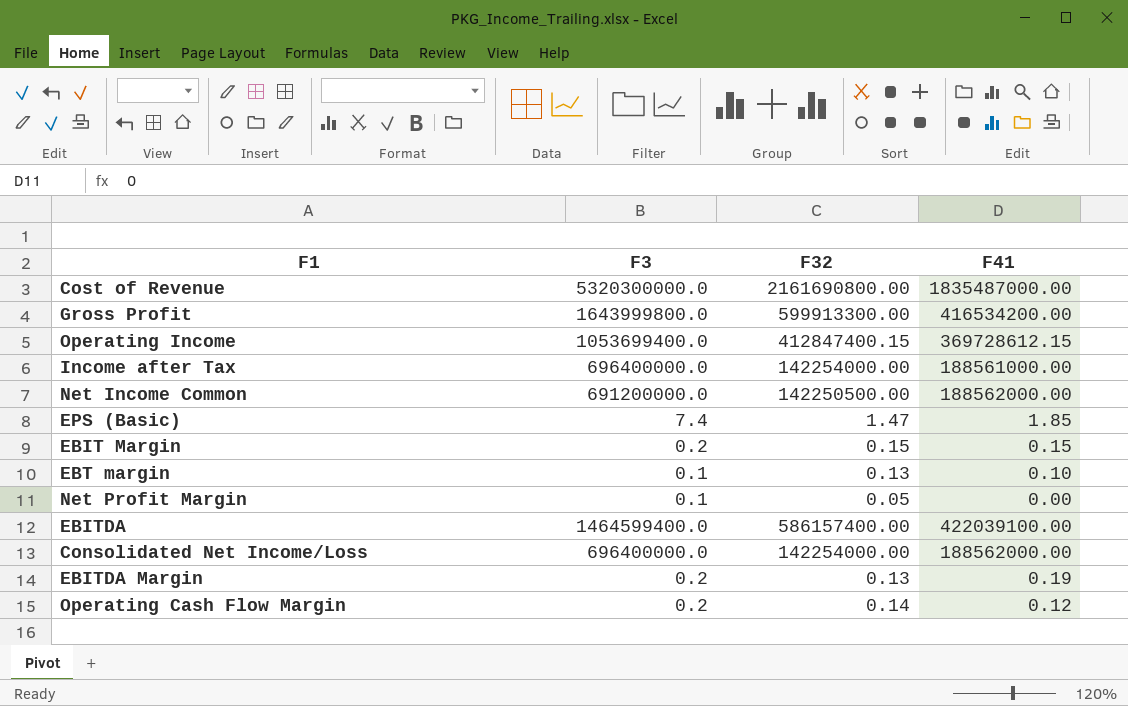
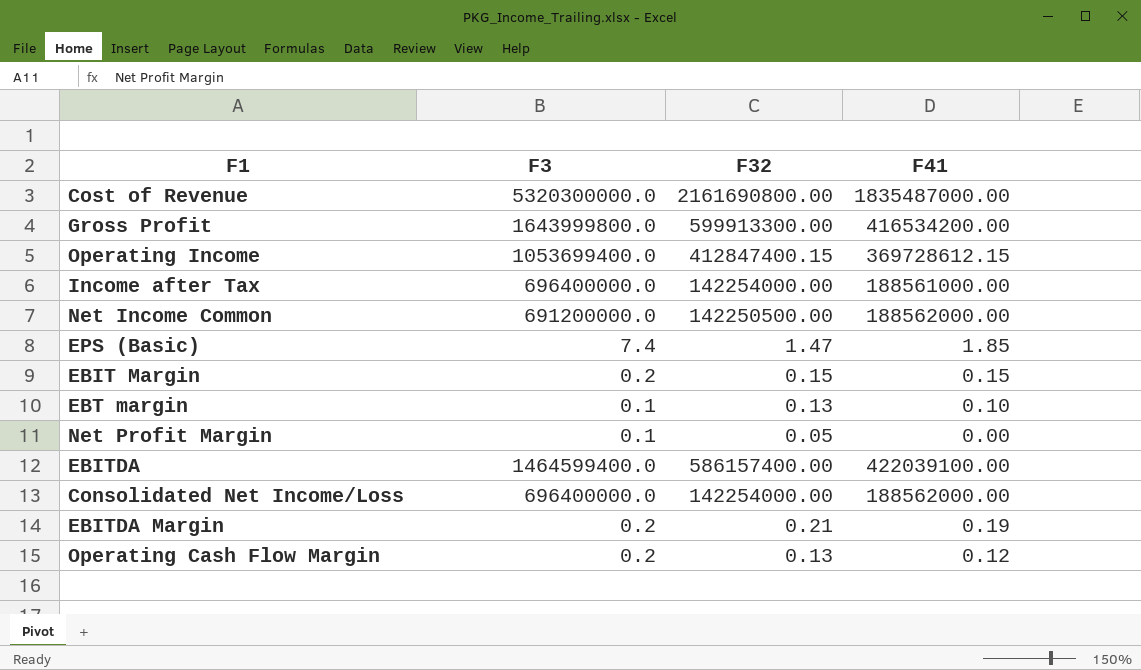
EBITDA Margin | F32: 0.13 -> 0.21
Operating Cash Flow Margin | F32: 0.14 -> 0.13

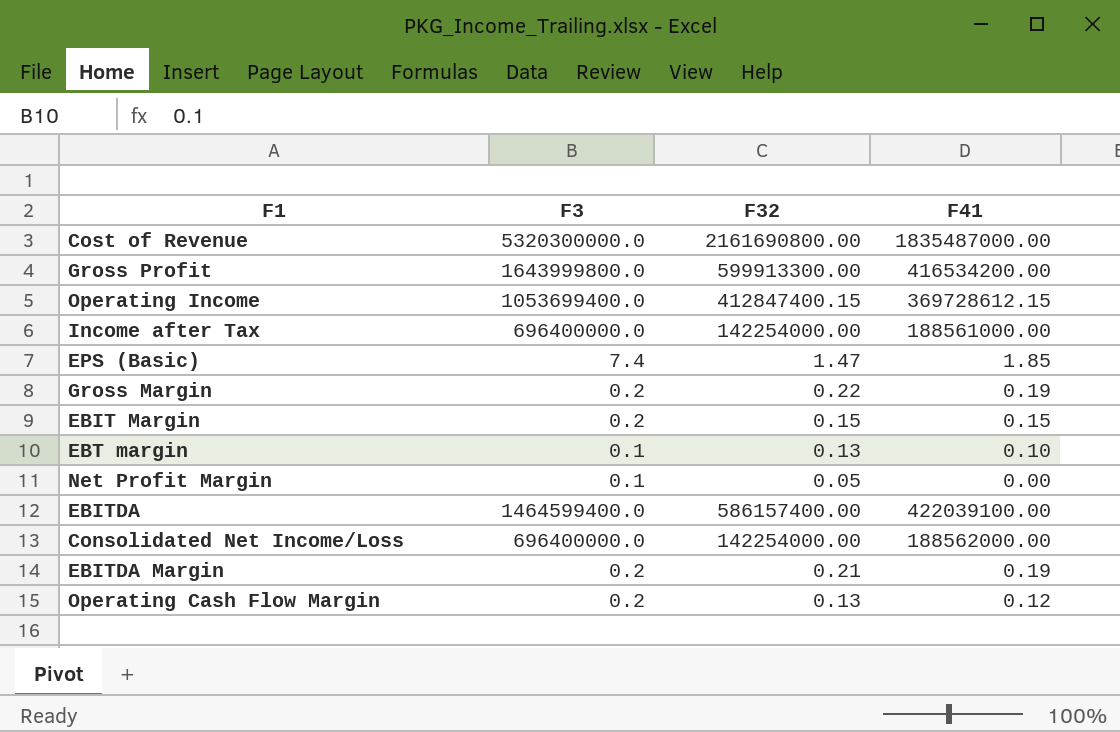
row Net Income Common: 691200000.0 | 142250500.00 | 188562000.00 -> none
row Gross Margin: none -> 0.2 | 0.22 | 0.19

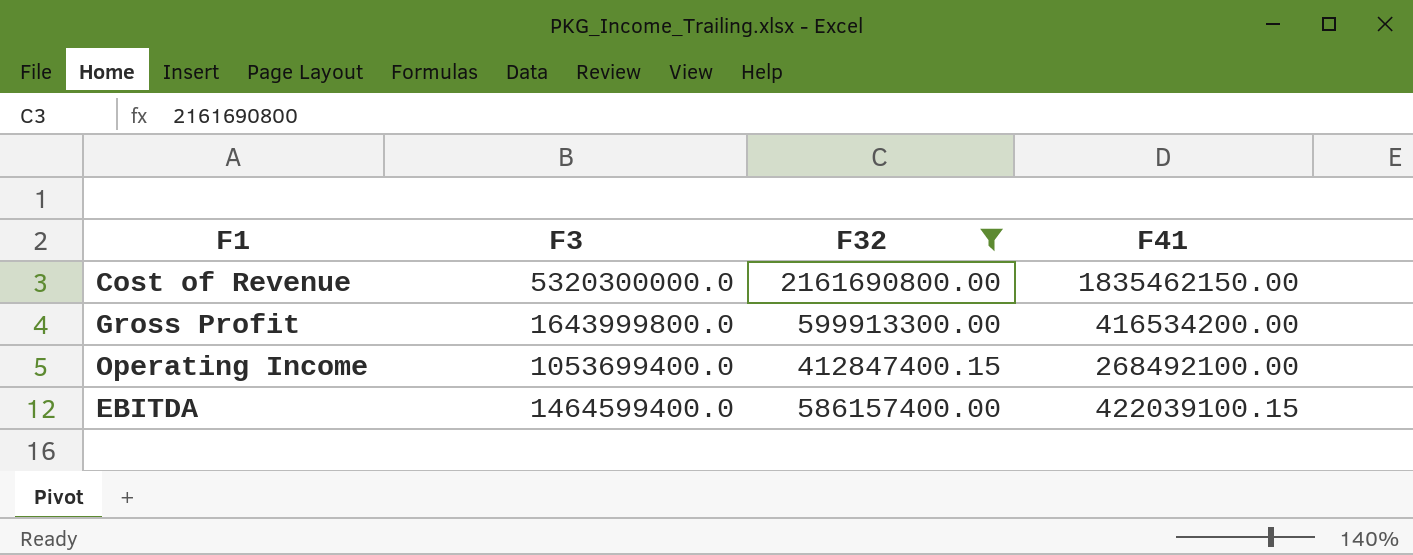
filter: none -> F32 >= 412847400.15
Cost of Revenue | F41: 1835487000.00 -> 1835462150.00
Operating Income | F41: 369728612.15 -> 268492100.00
EBITDA | F41: 422039100.00 -> 422039100.15

